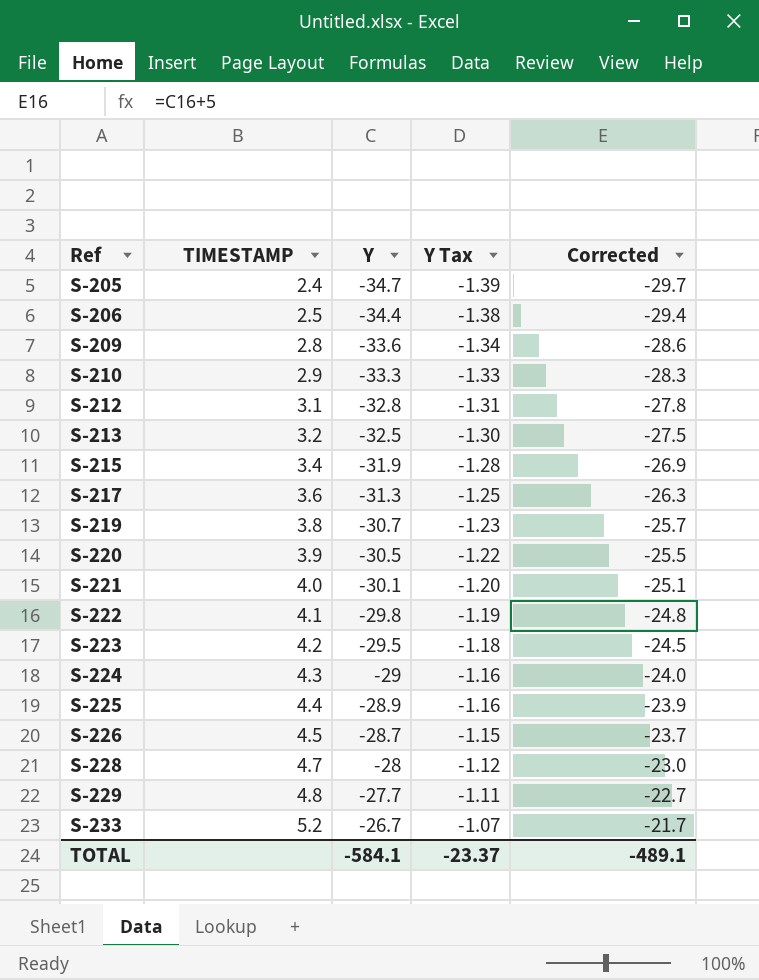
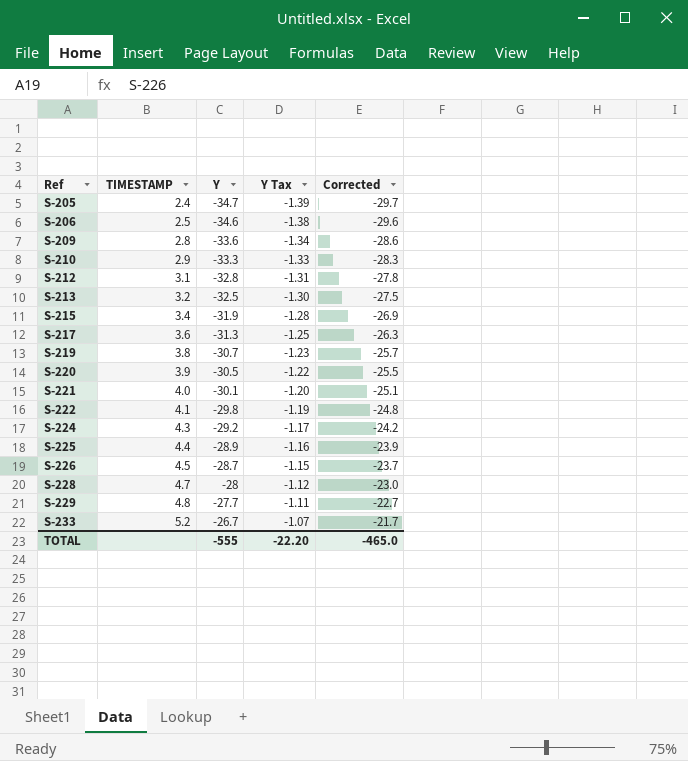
row S-223: 4.2 | -29.5 | -1.18 | -24.5 -> none
S-206 | Y: -34.4 -> -34.6
S-206 | Corrected: -29.4 -> -29.6
S-224 | Y: -29 -> -29.2
S-224 | Y Tax: -1.16 -> -1.17
S-224 | Corrected: -24.0 -> -24.2
TOTAL | Y: -584.1 -> -555
TOTAL | Y Tax: -23.37 -> -22.20
TOTAL | Corrected: -489.1 -> -465.0

